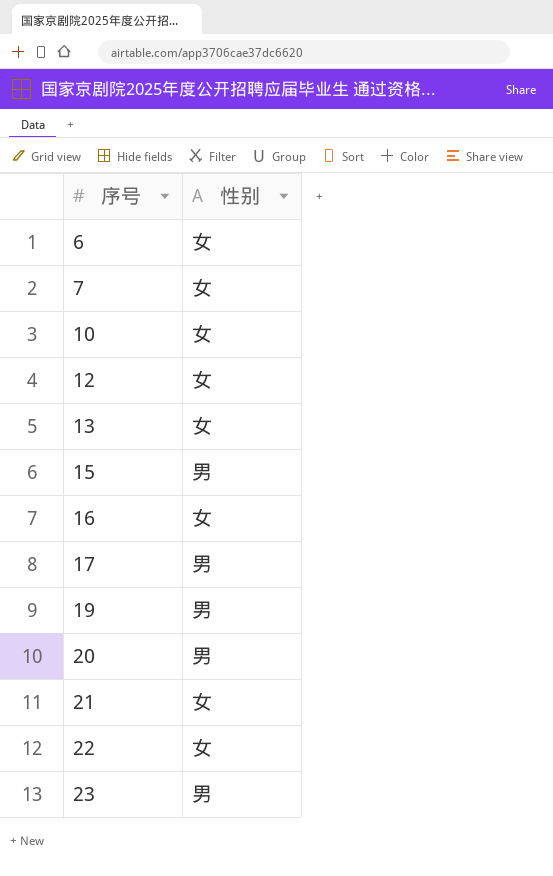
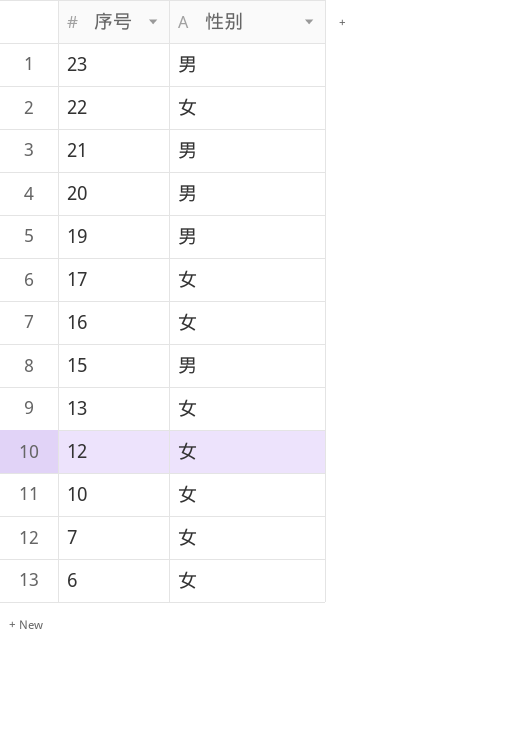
row order: 序号 ascending -> 序号 descending
21 | 性别: 女 -> 男
17 | 性别: 男 -> 女

